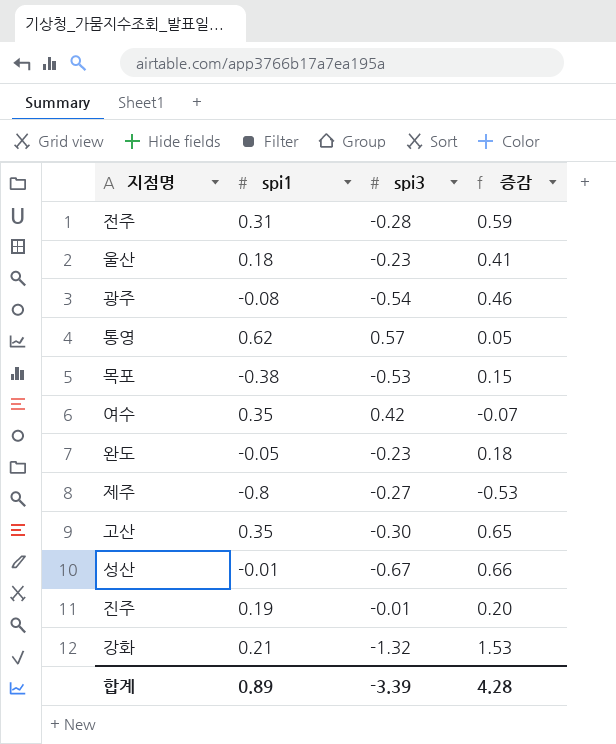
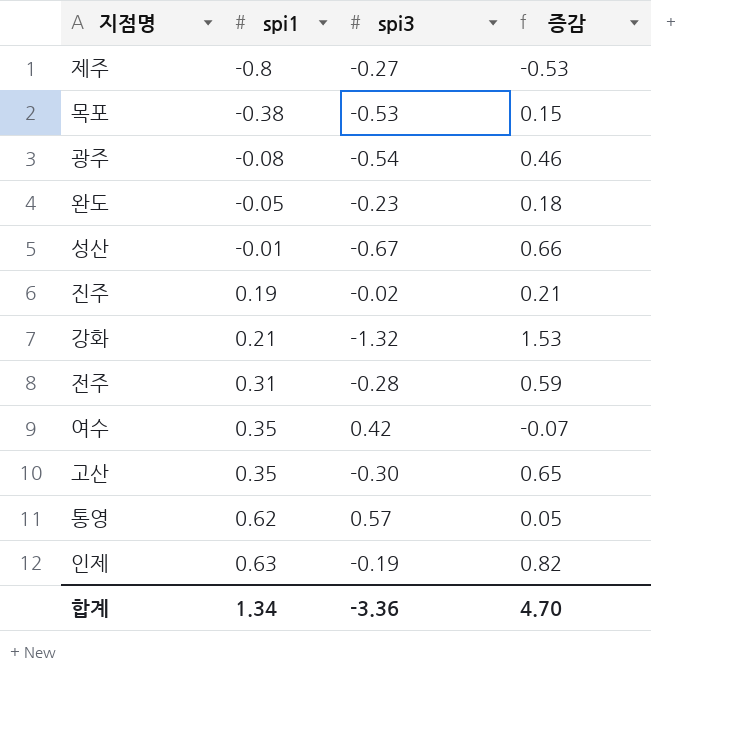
row order: none -> spi1 ascending
row 울산: 0.18 | -0.23 | 0.41 -> none
진주 | spi3: -0.01 -> -0.02
진주 | 증감: 0.20 -> 0.21
row 인제: none -> 0.63 | -0.19 | 0.82
합계 | spi1: 0.89 -> 1.34
합계 | spi3: -3.39 -> -3.36
합계 | 증감: 4.28 -> 4.70

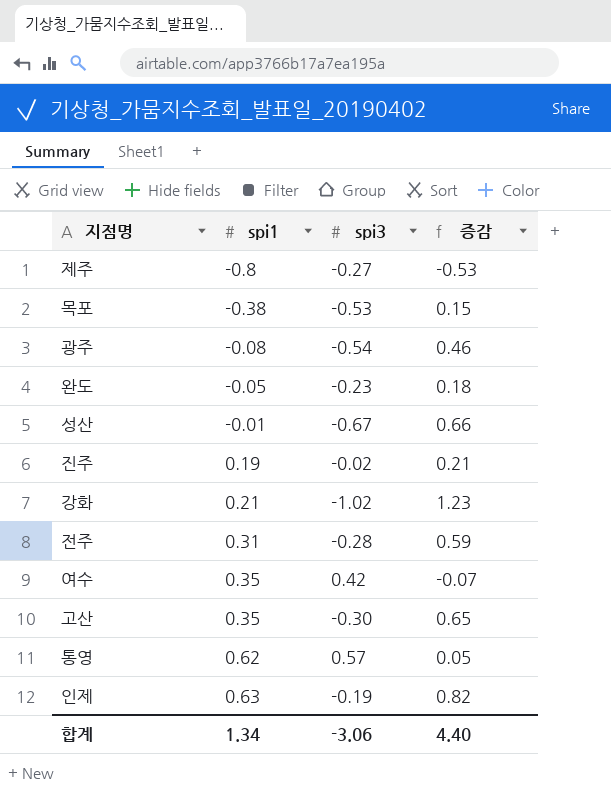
강화 | spi3: -1.32 -> -1.02
강화 | 증감: 1.53 -> 1.23
합계 | spi3: -3.36 -> -3.06
합계 | 증감: 4.70 -> 4.40

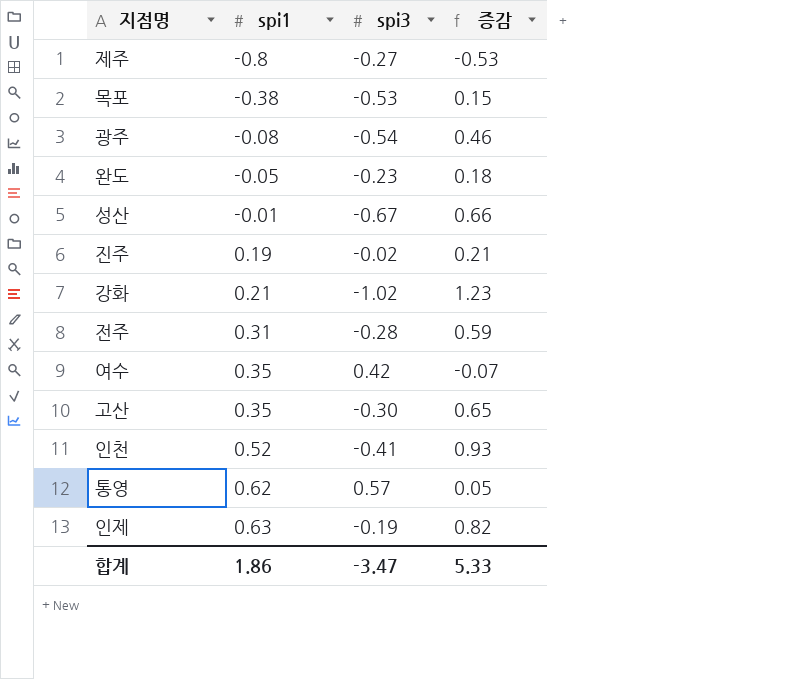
row 인천: none -> 0.52 | -0.41 | 0.93
합계 | spi1: 1.34 -> 1.86
합계 | spi3: -3.06 -> -3.47
합계 | 증감: 4.40 -> 5.33

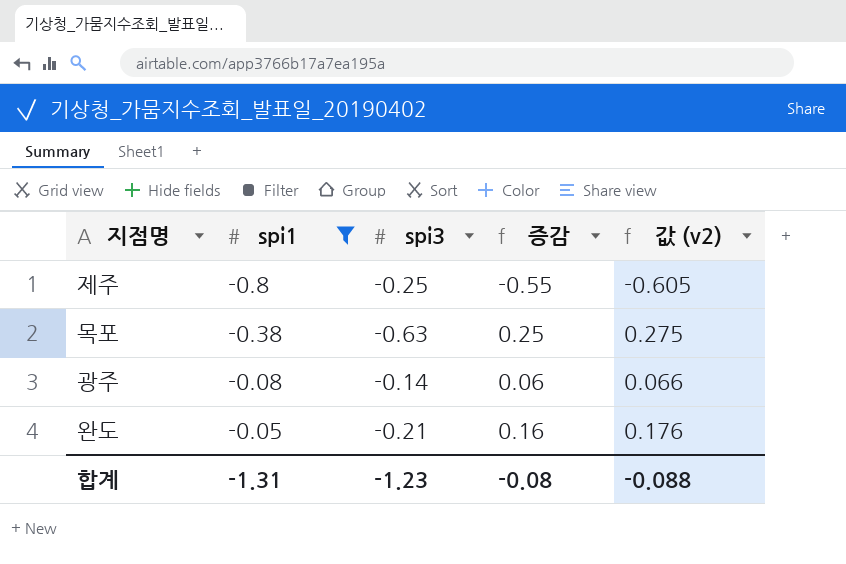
filter: none -> spi1 <= -0.05
column 값 (v2) | formula: none -> [증감] * 1.1
제주 | spi3: -0.27 -> -0.25
제주 | 증감: -0.53 -> -0.55
목포 | spi3: -0.53 -> -0.63
목포 | 증감: 0.15 -> 0.25
광주 | spi3: -0.54 -> -0.14
광주 | 증감: 0.46 -> 0.06
완도 | spi3: -0.23 -> -0.21
완도 | 증감: 0.18 -> 0.16
합계 | spi1: 1.86 -> -1.31
합계 | spi3: -3.47 -> -1.23
합계 | 증감: 5.33 -> -0.08

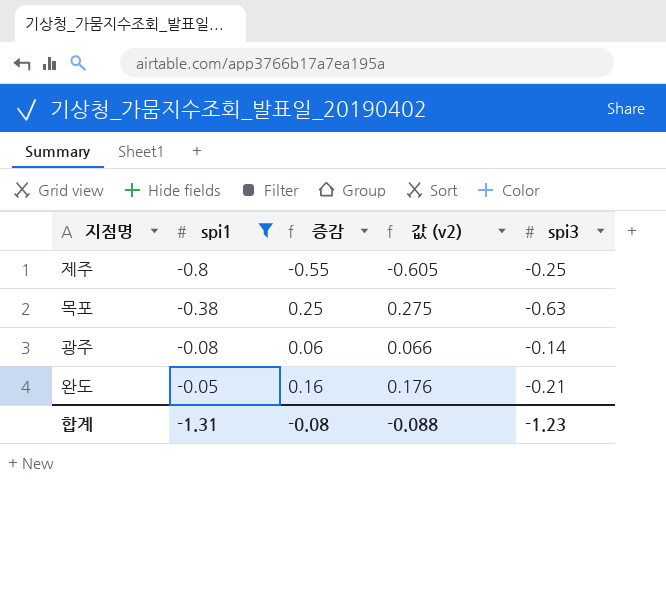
column spi3 | position: 3 -> 5

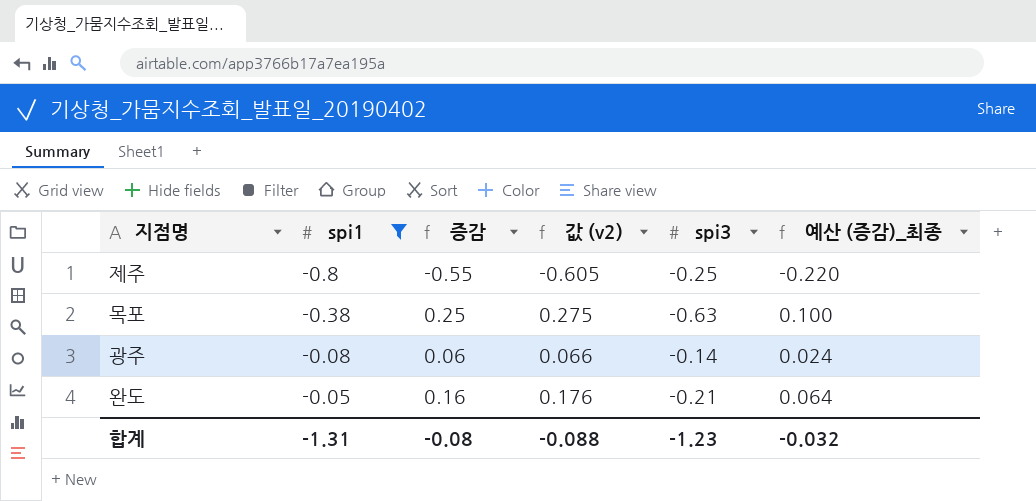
column 예산 (증감)_최종 | formula: none -> [증감] * 0.4

